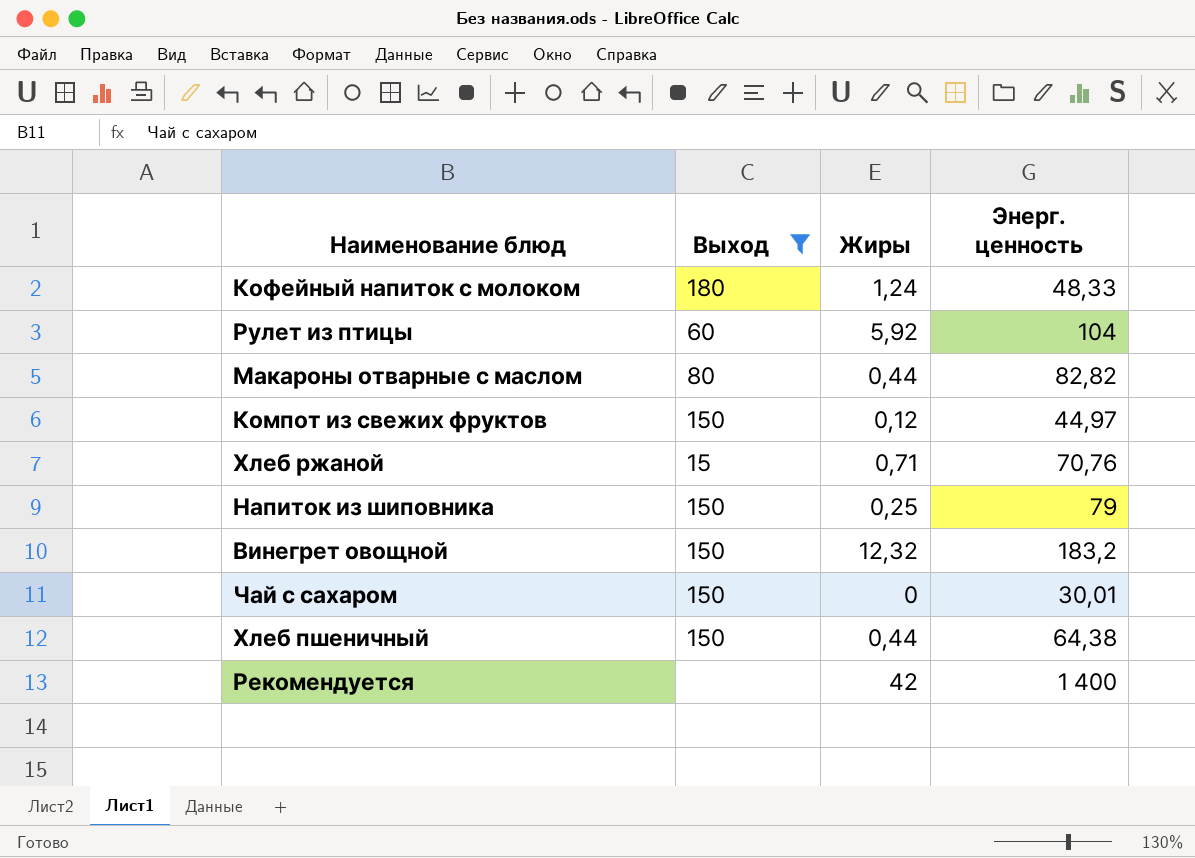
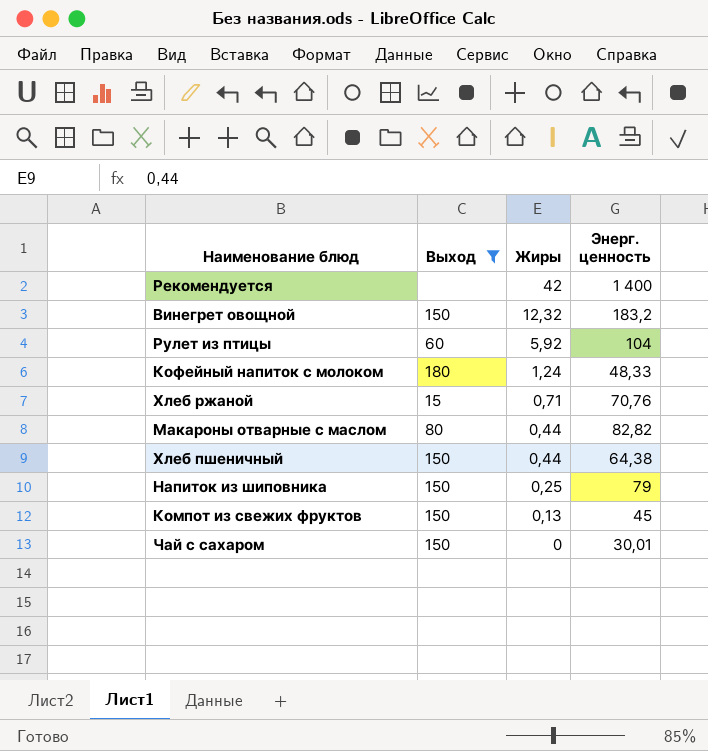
row order: none -> Жиры descending
Компот из свежих фруктов | Жиры: 0,12 -> 0,13
Компот из свежих фруктов | Энерг. ценность: 44,97 -> 45

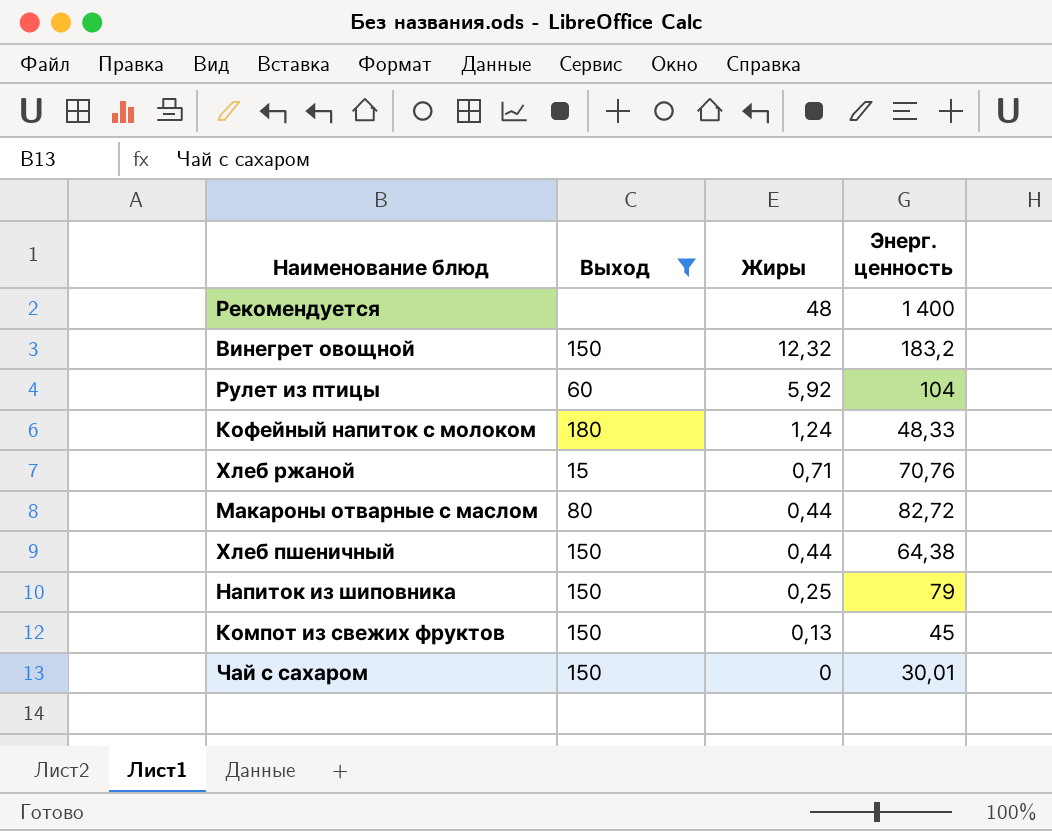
Рекомендуется | Жиры: 42 -> 48
Макароны отварные с маслом | Энерг. ценность: 82,82 -> 82,72

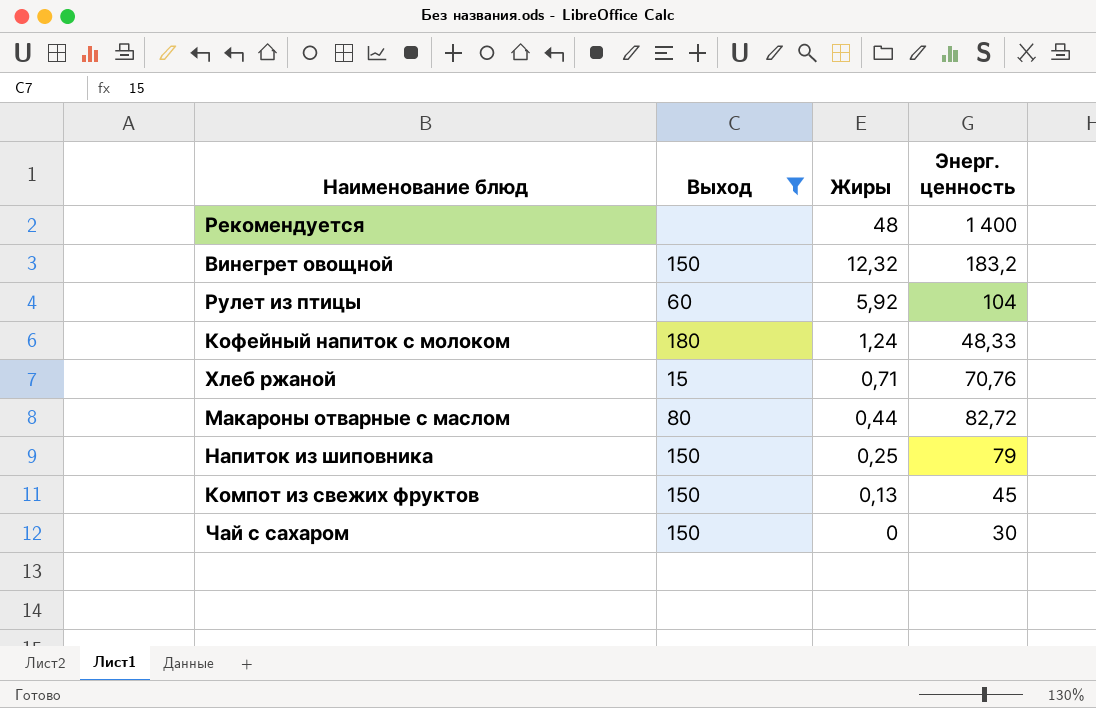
row Хлеб пшеничный: 150 | 0,44 | 64,38 -> none
Чай с сахаром | Энерг. ценность: 30,01 -> 30

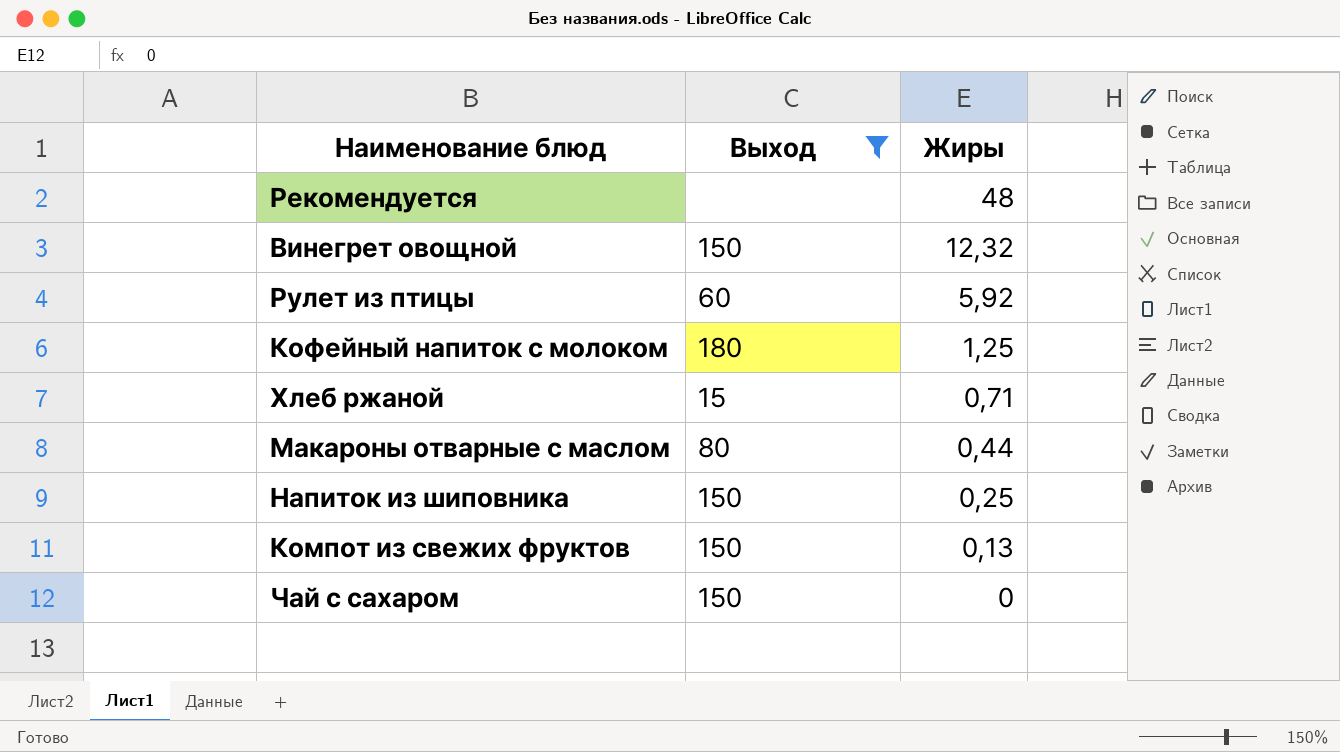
column Энерг. ценность | position: 4 -> none
Кофейный напиток с молоком | Жиры: 1,24 -> 1,25

